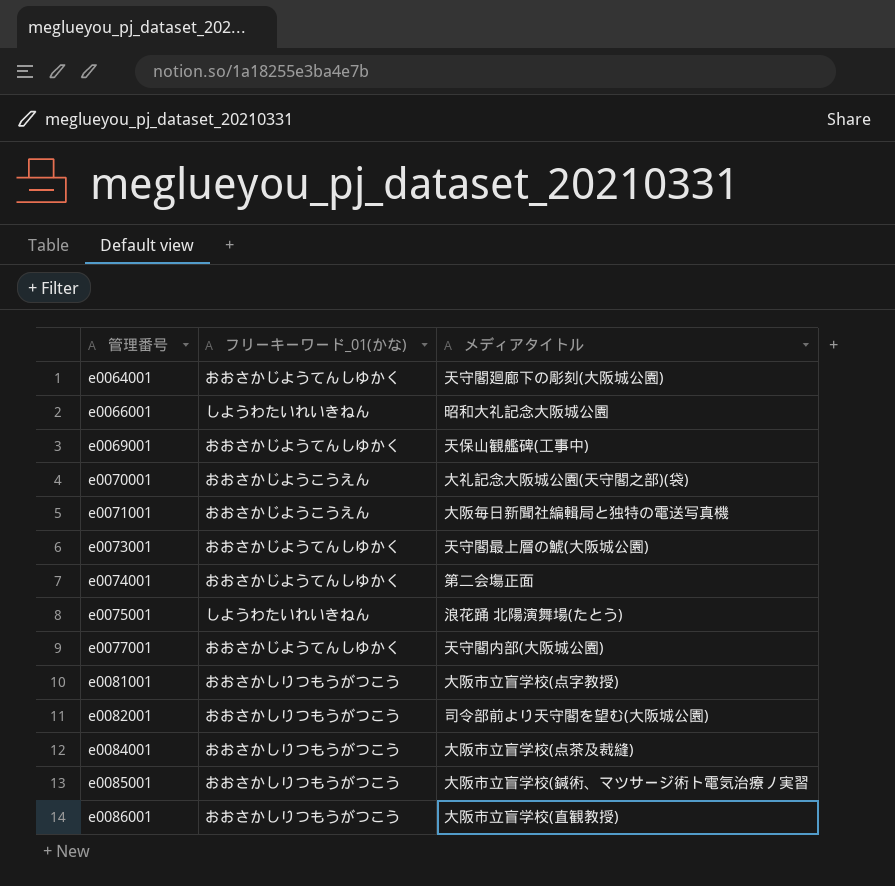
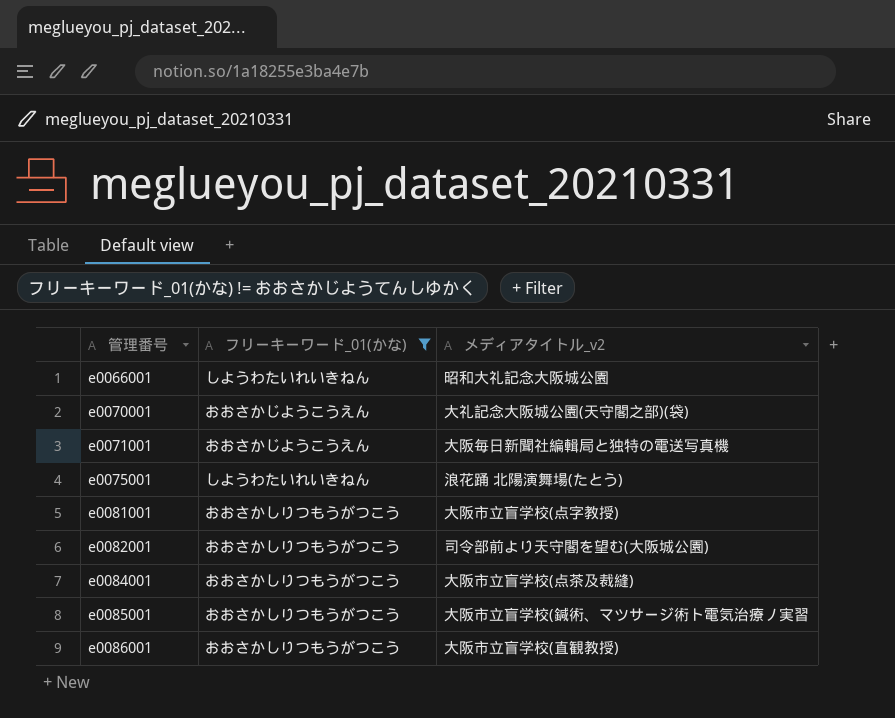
filter: none -> フリーキーワード_01(かな) != おおさかじようてんしゆかく
column name: メディアタイトル -> メディアタイトル_v2

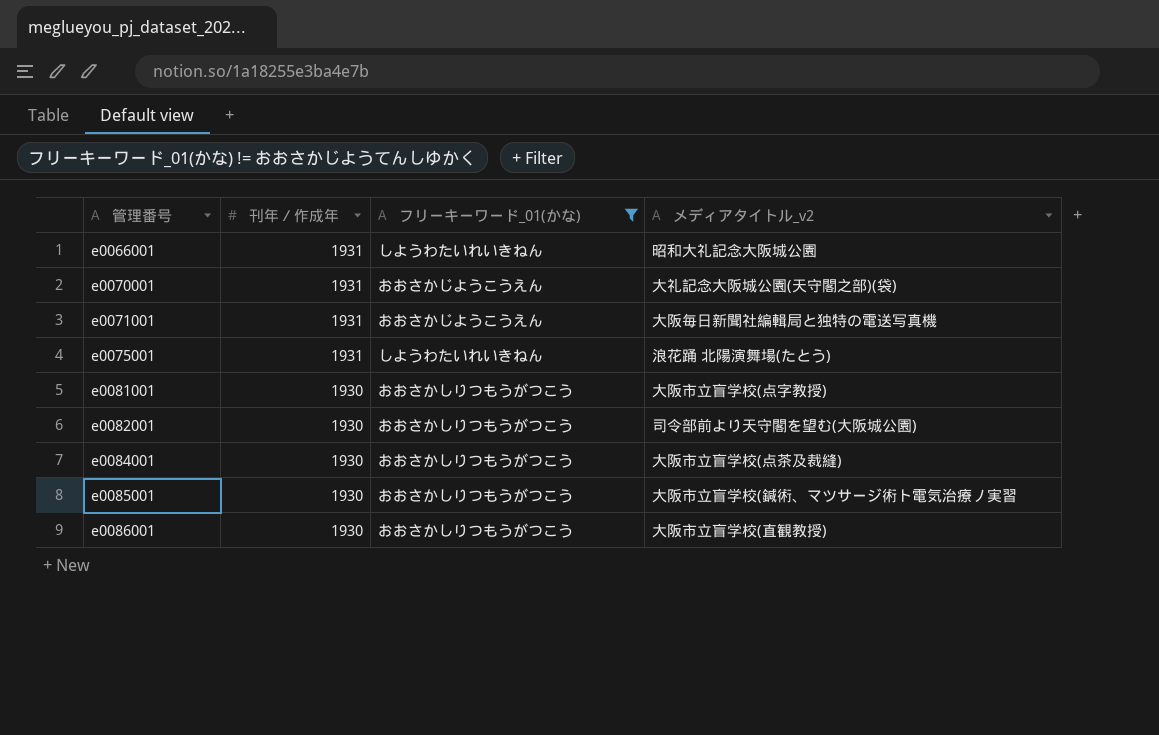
column 刊年／作成年 | position: none -> 2

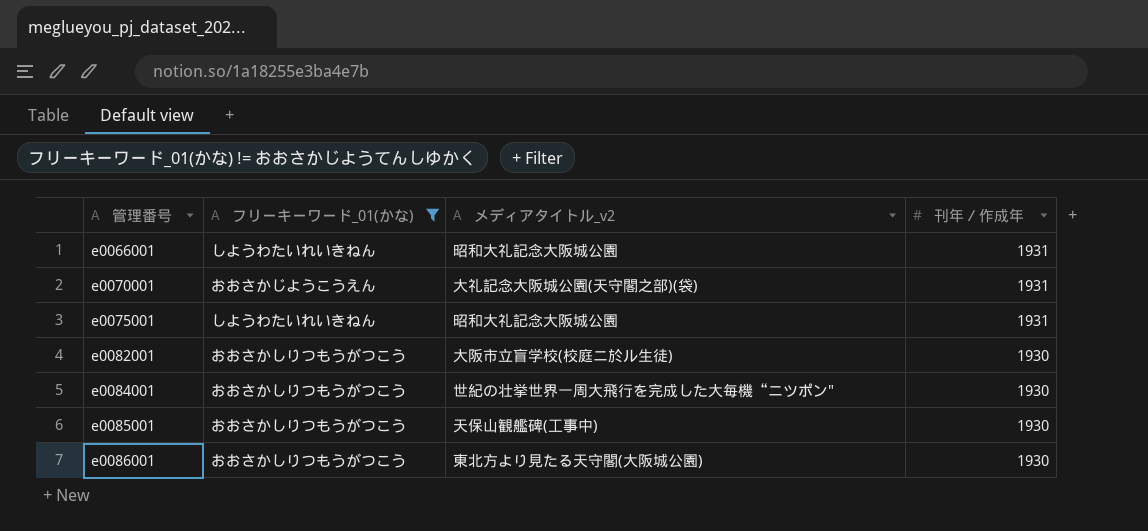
column 刊年／作成年 | position: 2 -> 4
row e0071001: 1931 | おおさかじようこうえん | 大阪毎日新聞社編輯局と独特の電送写真機 -> none
row e0081001: 1930 | おおさかしりつもうがつこう | 大阪市立盲学校(点字教授) -> none
e0075001 | メディアタイトル_v2: 浪花踊 北陽演舞場(たとう) -> 昭和大礼記念大阪城公園
e0082001 | メディアタイトル_v2: 司令部前より天守閣を望む(大阪城公園) -> 大阪市立盲学校(校庭ニ於ル生徒)
e0084001 | メディアタイトル_v2: 大阪市立盲学校(点茶及裁縫) -> 世紀の壮挙世界一周大飛行を完成した大毎機“ニツポン"
e0085001 | メディアタイトル_v2: 大阪市立盲学校(鍼術、マツサージ術ト電気治療ノ実習 -> 天保山観艦碑(工事中)
e0086001 | メディアタイトル_v2: 大阪市立盲学校(直観教授) -> 東北方より見たる天守閣(大阪城公園)

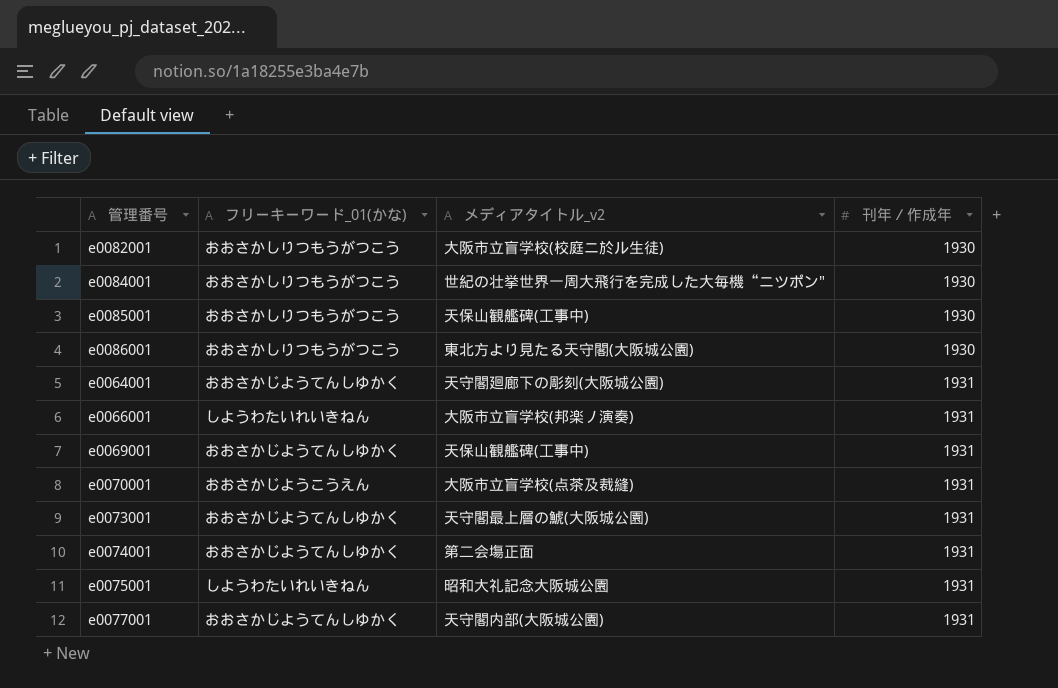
filter: フリーキーワード_01(かな) != おおさかじようてんしゆかく -> none
row order: 管理番号 ascending -> 刊年／作成年 ascending
e0066001 | メディアタイトル_v2: 昭和大礼記念大阪城公園 -> 大阪市立盲学校(邦楽ノ演奏)
e0070001 | メディアタイトル_v2: 大礼記念大阪城公園(天守閣之部)(袋) -> 大阪市立盲学校(点茶及裁縫)

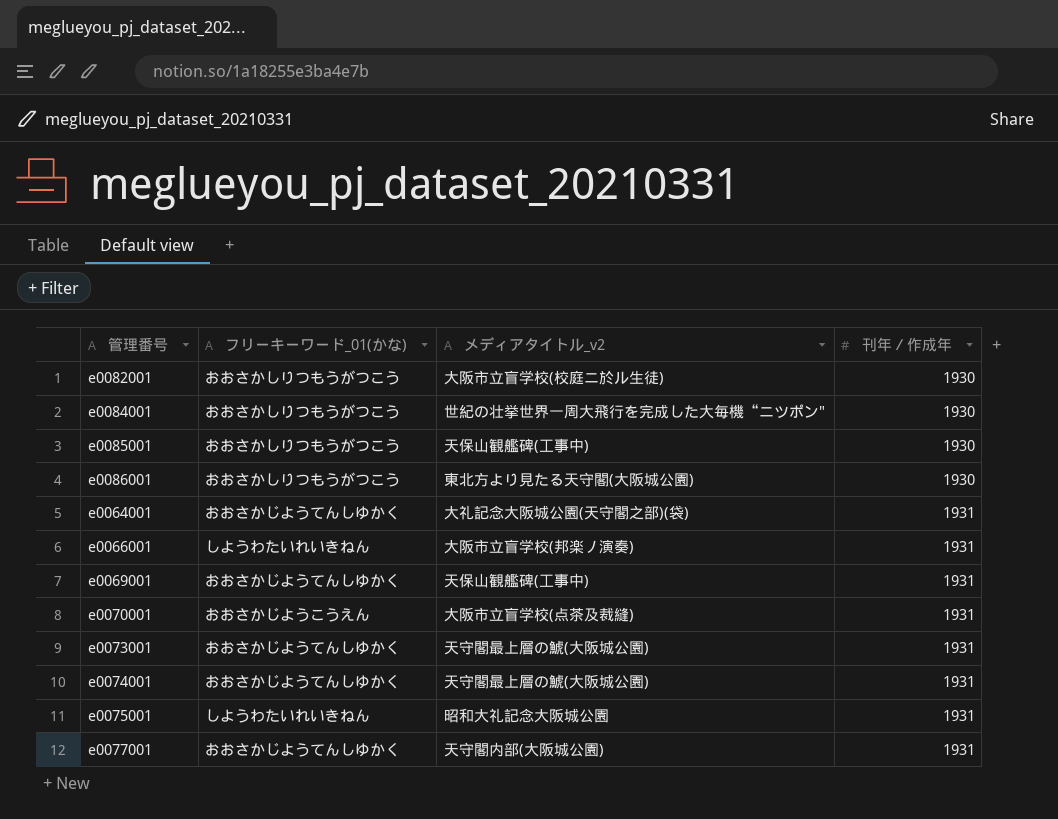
e0064001 | メディアタイトル_v2: 天守閣廻廊下の彫刻(大阪城公園) -> 大礼記念大阪城公園(天守閣之部)(袋)
e0074001 | メディアタイトル_v2: 第二会塲正面 -> 天守閣最上層の鯱(大阪城公園)

